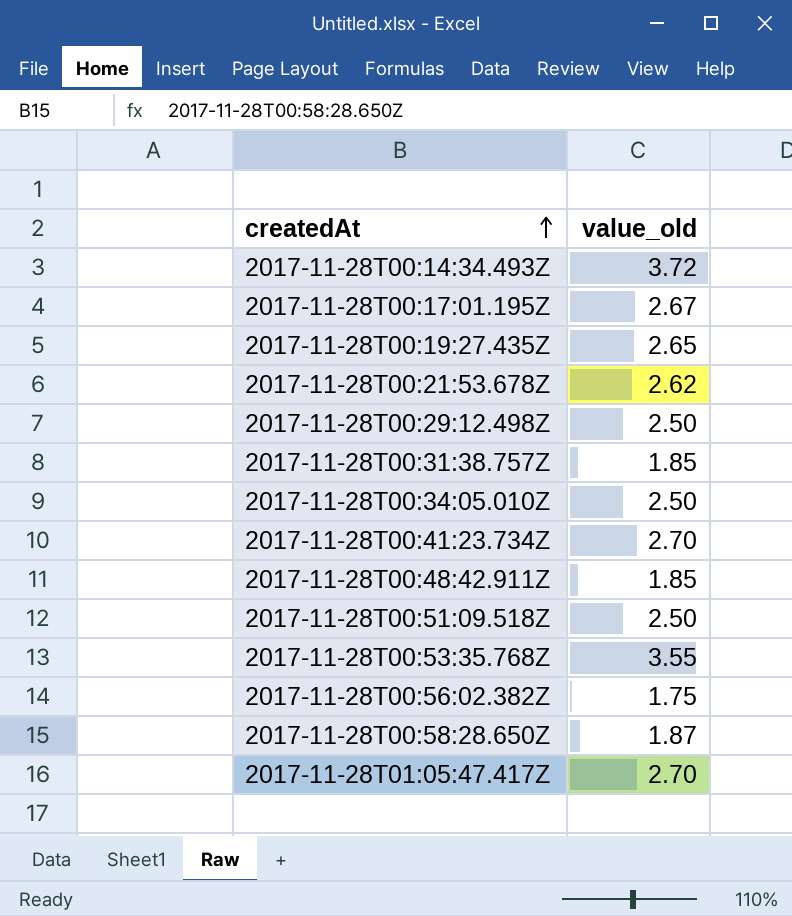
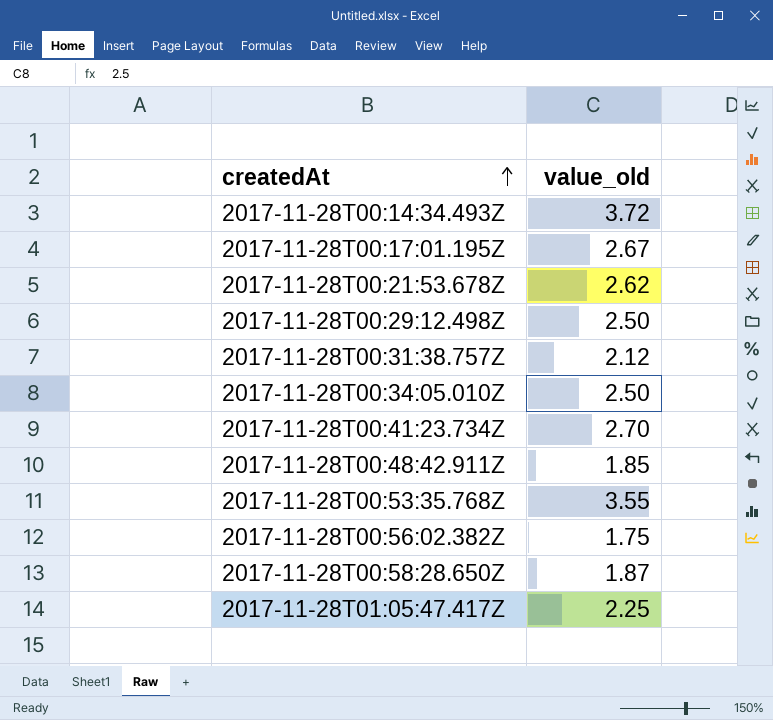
row 2017-11-28T00:19:27.435Z: 2.65 -> none
row 2017-11-28T00:51:09.518Z: 2.50 -> none
2017-11-28T00:31:38.757Z | value_old: 1.85 -> 2.12
2017-11-28T01:05:47.417Z | value_old: 2.70 -> 2.25

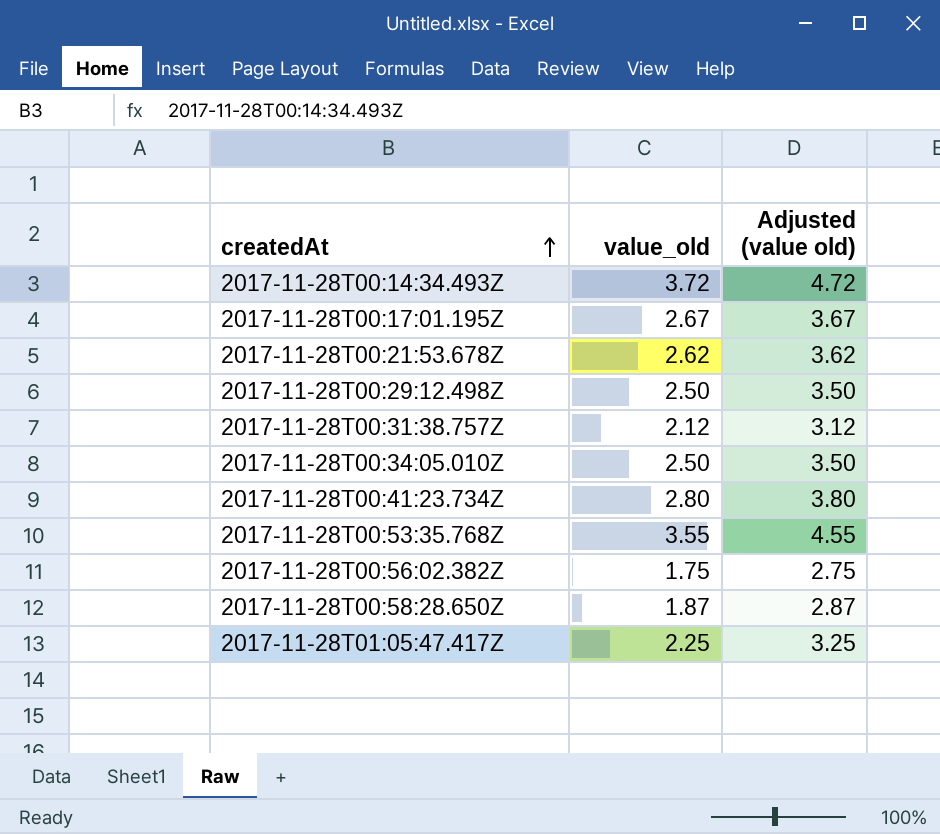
column Adjusted (value old) | formula: none -> [value_old] + 1
row 2017-11-28T00:48:42.911Z: 1.85 -> none
2017-11-28T00:41:23.734Z | value_old: 2.70 -> 2.80

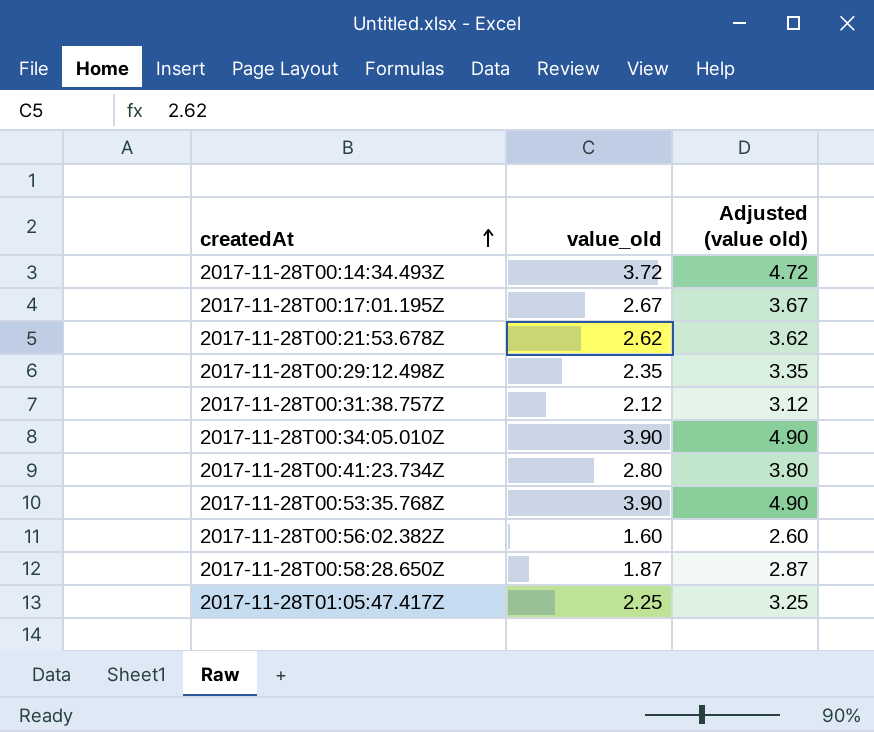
2017-11-28T00:29:12.498Z | value_old: 2.50 -> 2.35
2017-11-28T00:29:12.498Z | Adjusted (value old): 3.50 -> 3.35
2017-11-28T00:34:05.010Z | value_old: 2.50 -> 3.90
2017-11-28T00:34:05.010Z | Adjusted (value old): 3.50 -> 4.90
2017-11-28T00:53:35.768Z | value_old: 3.55 -> 3.90
2017-11-28T00:53:35.768Z | Adjusted (value old): 4.55 -> 4.90
2017-11-28T00:56:02.382Z | value_old: 1.75 -> 1.60
2017-11-28T00:56:02.382Z | Adjusted (value old): 2.75 -> 2.60

